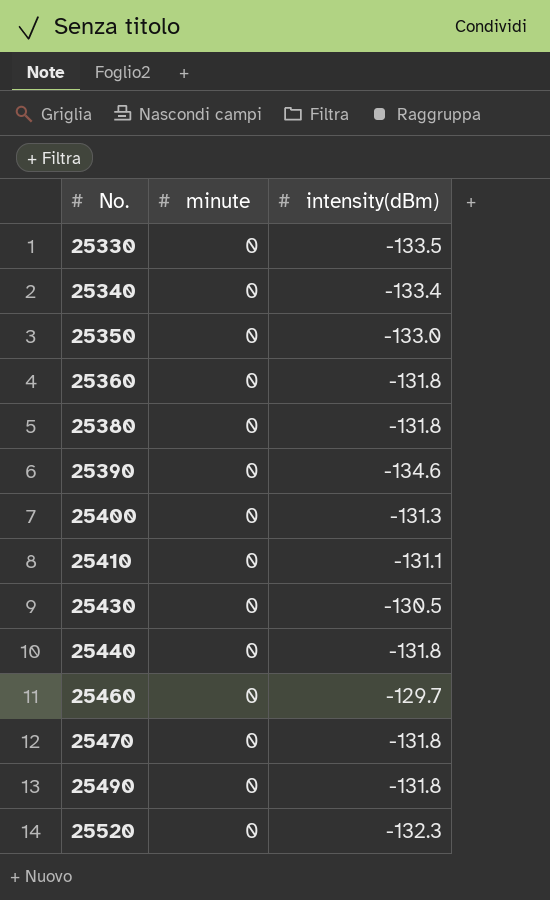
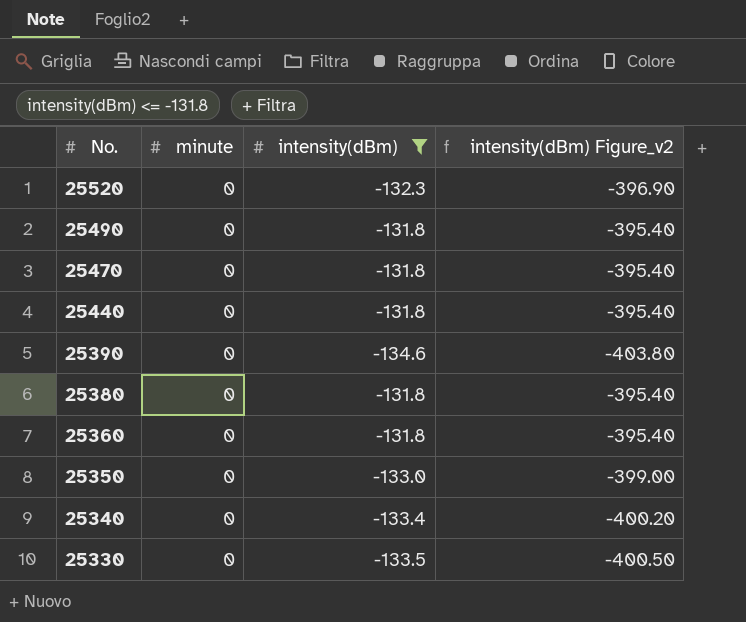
filter: none -> intensity(dBm) <= -131.8
row order: No. ascending -> No. descending
column intensity(dBm) Figure_v2 | formula: none -> [intensity(dBm)] * 3

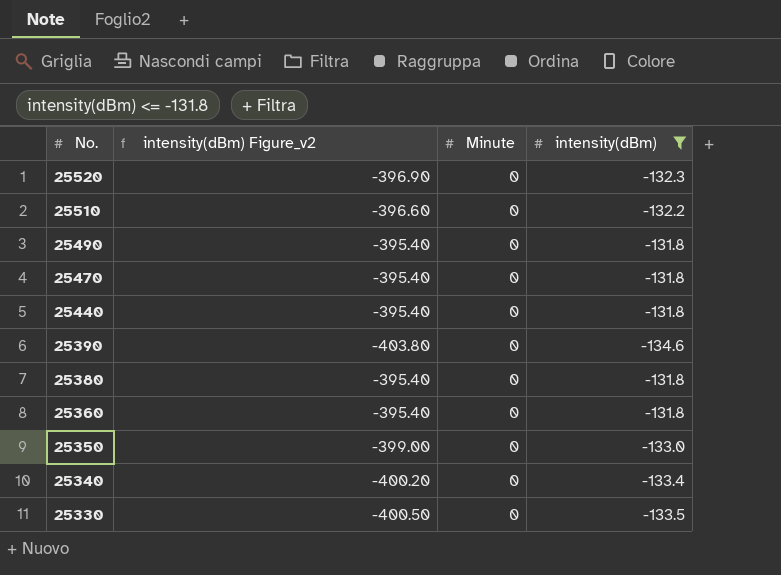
column intensity(dBm) Figure_v2 | position: 4 -> 2
column name: minute -> Minute
row 25510: none -> -396.60 | 0 | -132.2

